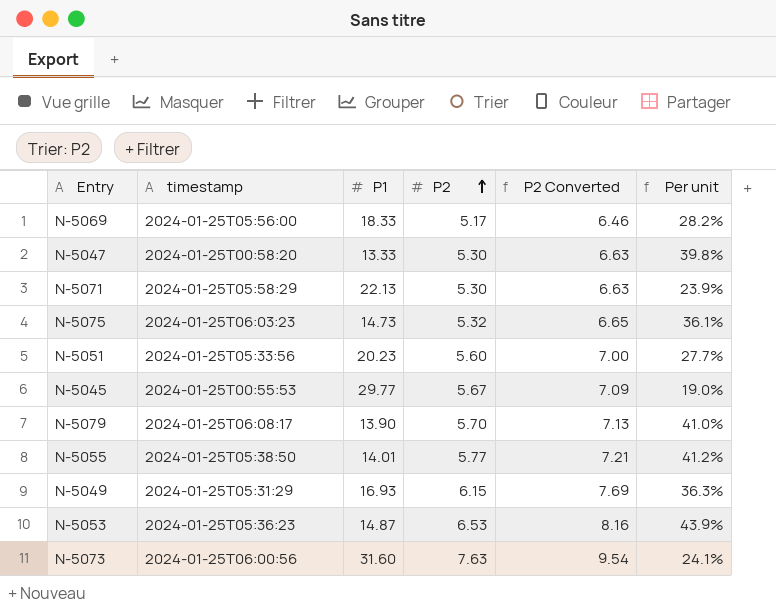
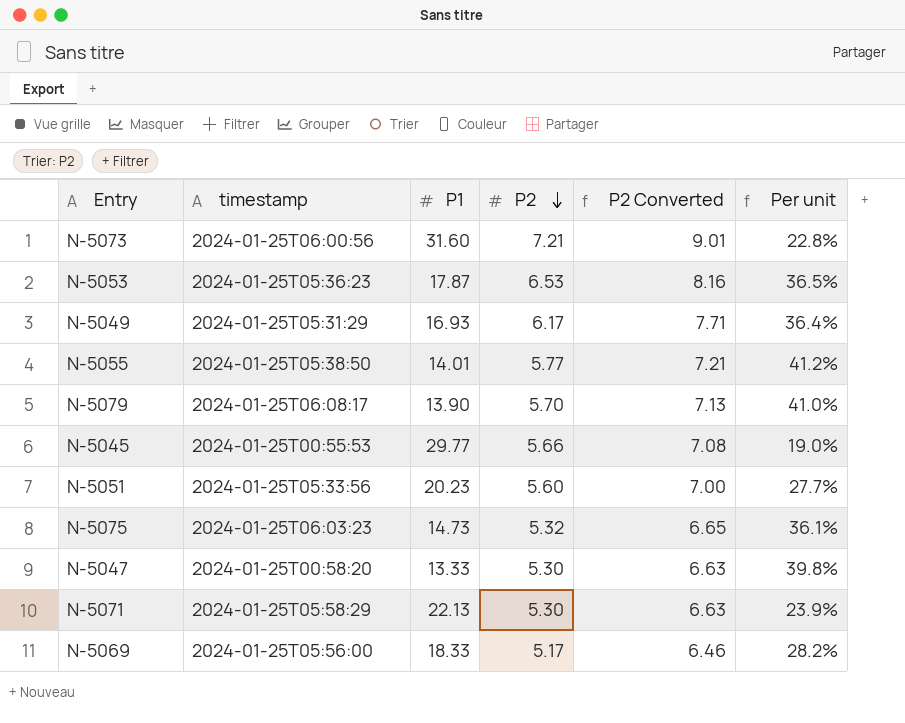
row order: P2 ascending -> P2 descending
N-5073 | P2: 7.63 -> 7.21
N-5073 | P2 Converted: 9.54 -> 9.01
N-5073 | Per unit: 24.1% -> 22.8%
N-5053 | P1: 14.87 -> 17.87
N-5053 | Per unit: 43.9% -> 36.5%
N-5049 | P2: 6.15 -> 6.17
N-5049 | P2 Converted: 7.69 -> 7.71
N-5049 | Per unit: 36.3% -> 36.4%
N-5045 | P2: 5.67 -> 5.66
N-5045 | P2 Converted: 7.09 -> 7.08

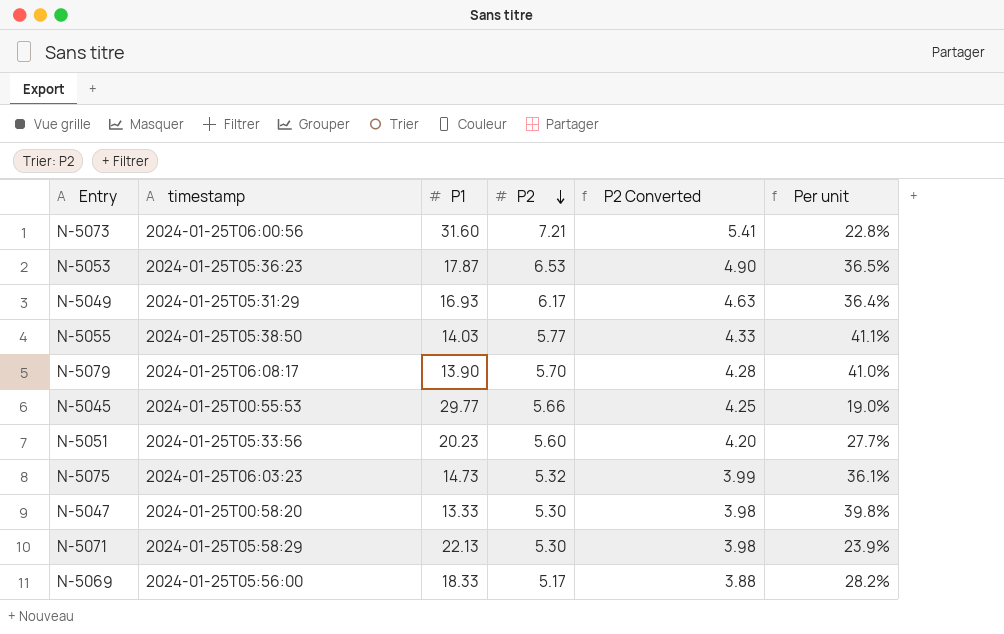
column P2 Converted | formula: [P2] * 1.25 -> [P2] * 0.75
N-5055 | P1: 14.01 -> 14.03
N-5055 | Per unit: 41.2% -> 41.1%

